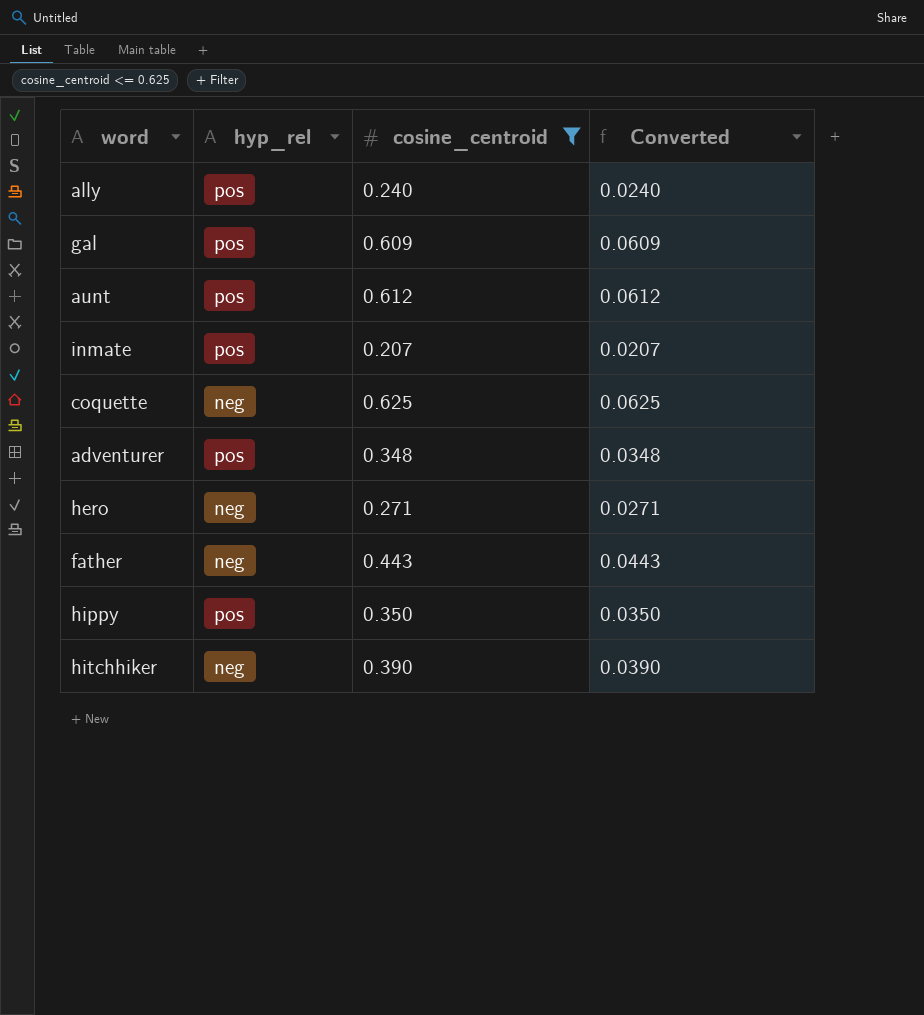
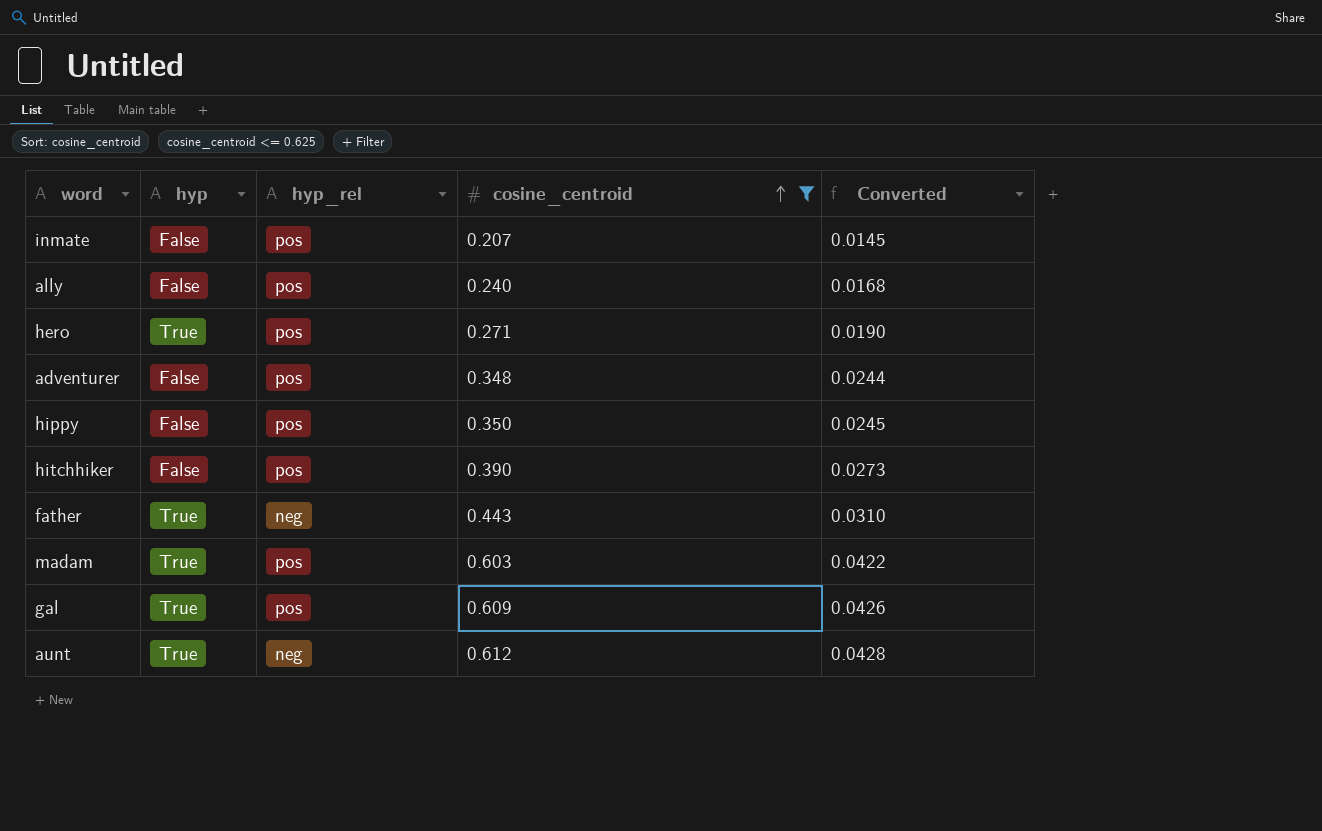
row order: none -> cosine_centroid ascending
column hyp | position: none -> 2
column Converted | formula: [cosine_centroid] * 0.1 -> [cosine_centroid] * 0.07
row coquette: neg | 0.625 | 0.0625 -> none
hero | hyp_rel: neg -> pos
hitchhiker | hyp_rel: neg -> pos
row madam: none -> True | pos | 0.603 | 0.0422
aunt | hyp_rel: pos -> neg

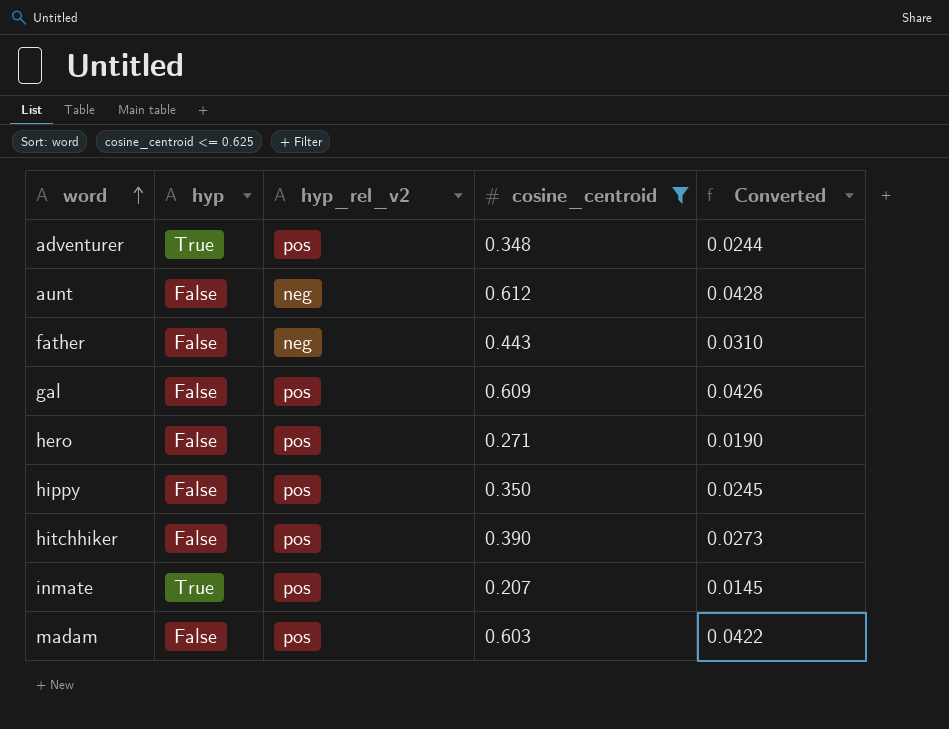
row order: cosine_centroid ascending -> word ascending
column name: hyp_rel -> hyp_rel_v2
row ally: False | pos | 0.240 | 0.0168 -> none
adventurer | hyp: False -> True
aunt | hyp: True -> False
father | hyp: True -> False
gal | hyp: True -> False
hero | hyp: True -> False
inmate | hyp: False -> True
madam | hyp: True -> False

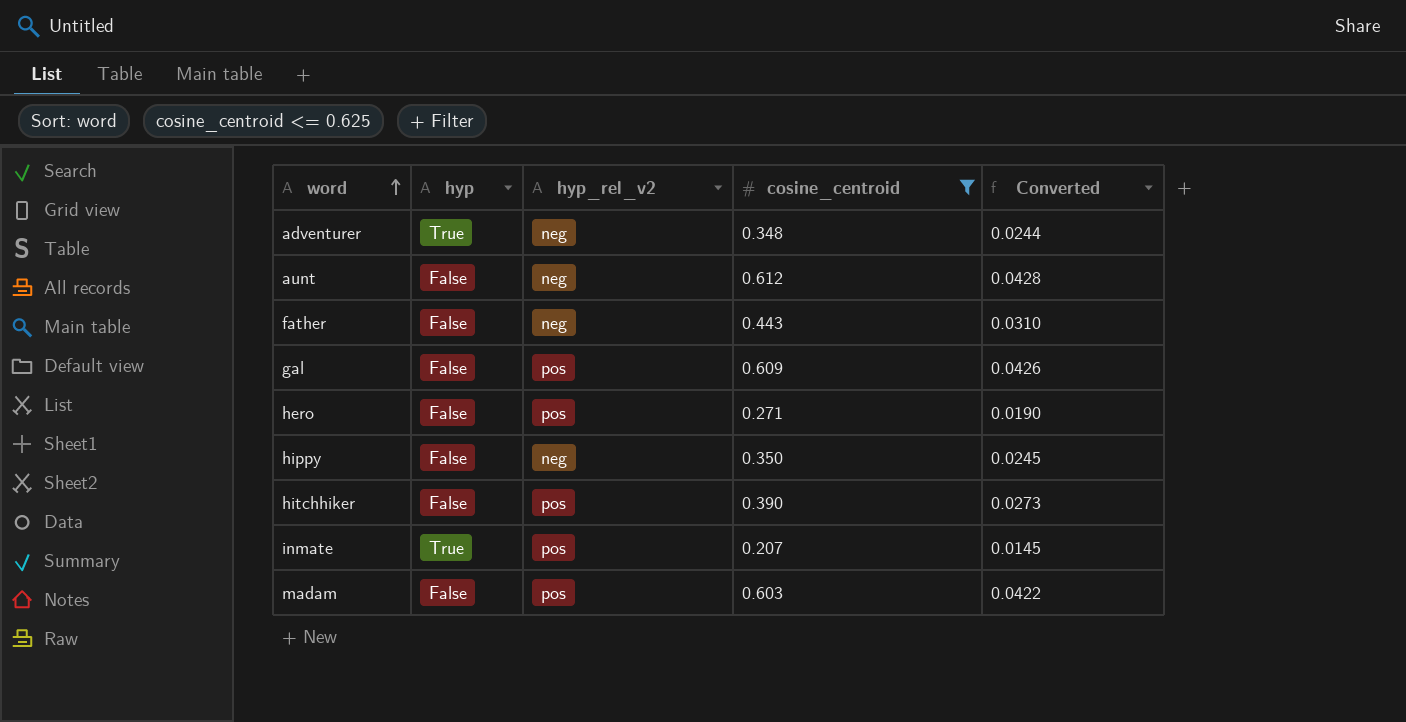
adventurer | hyp_rel_v2: pos -> neg
hippy | hyp_rel_v2: pos -> neg

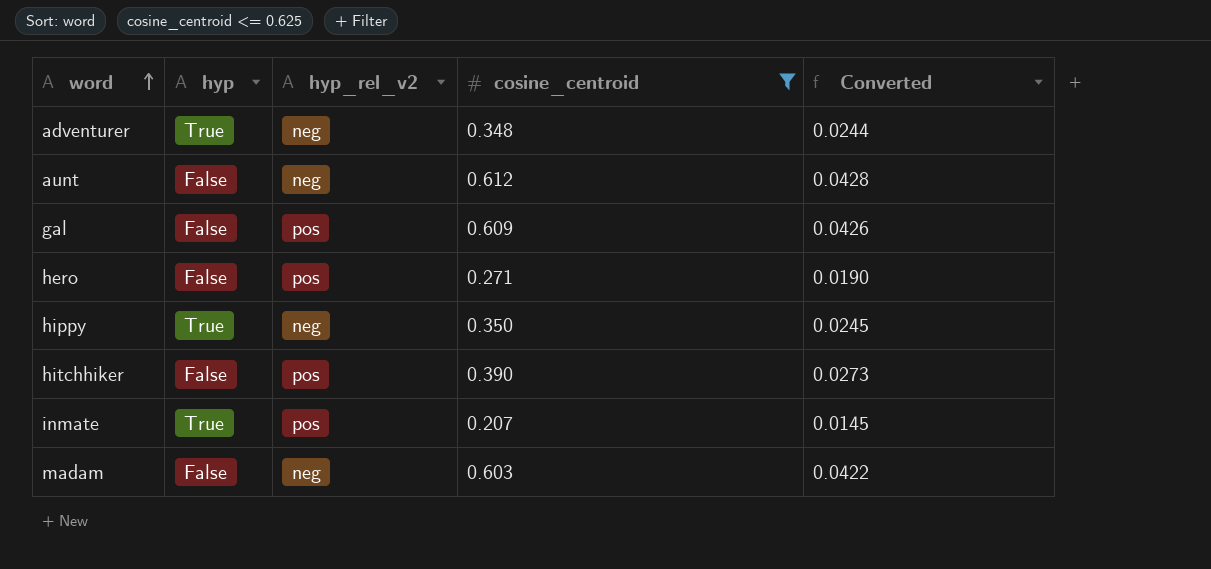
row father: False | neg | 0.443 | 0.0310 -> none
hippy | hyp: False -> True
madam | hyp_rel_v2: pos -> neg

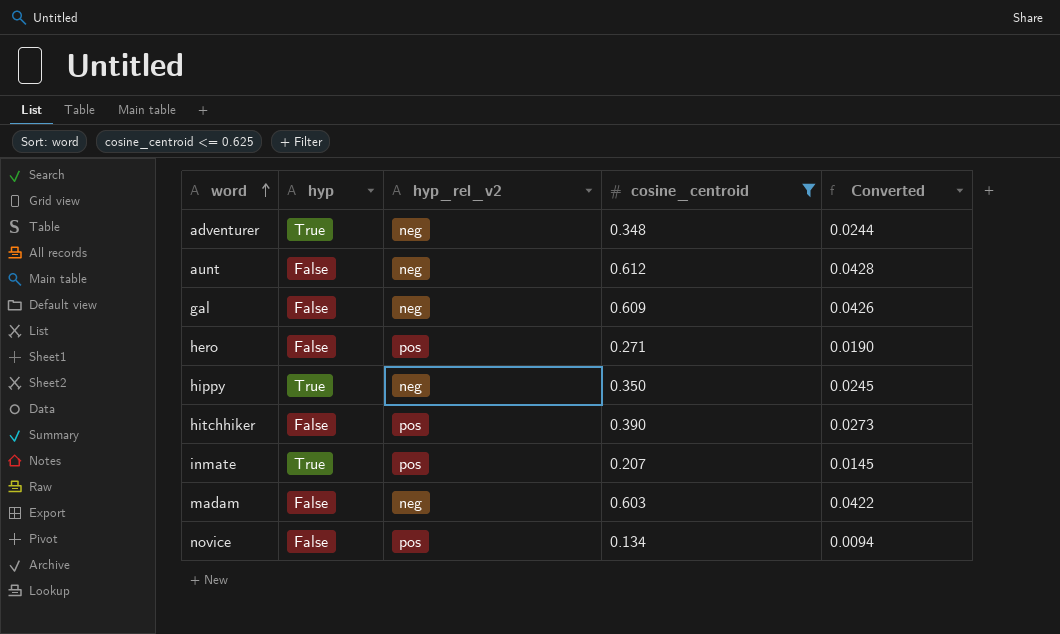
gal | hyp_rel_v2: pos -> neg
row novice: none -> False | pos | 0.134 | 0.0094

